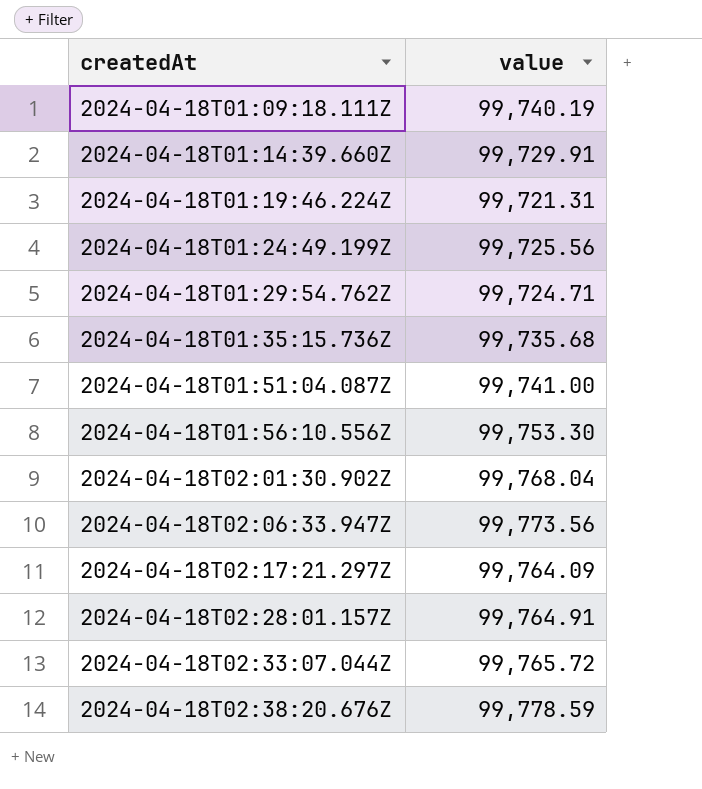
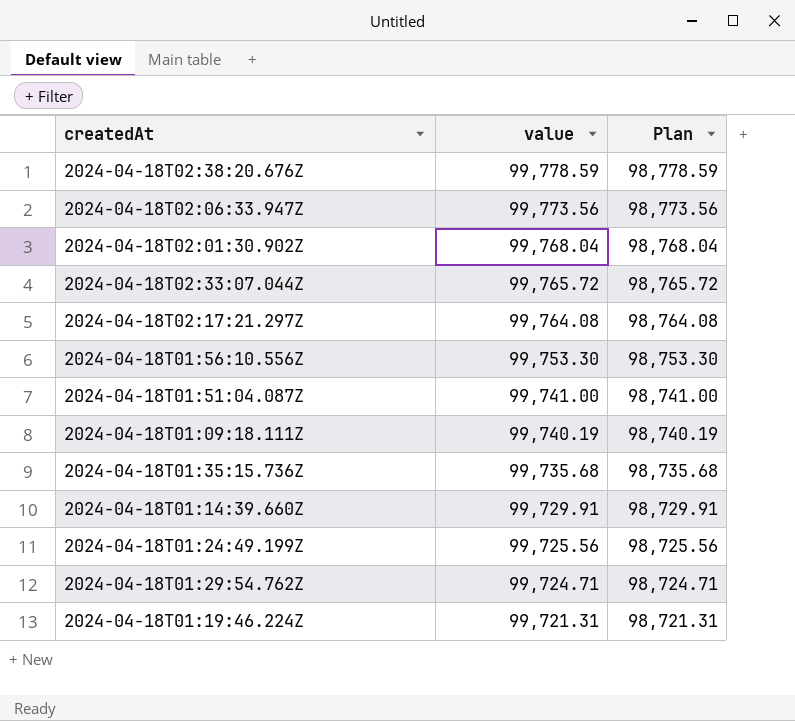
row order: createdAt ascending -> value descending
column Plan | formula: none -> [value] - 1000
row 2024-04-18T02:28:01.157Z: 99,764.91 -> none
2024-04-18T02:17:21.297Z | value: 99,764.09 -> 99,764.08

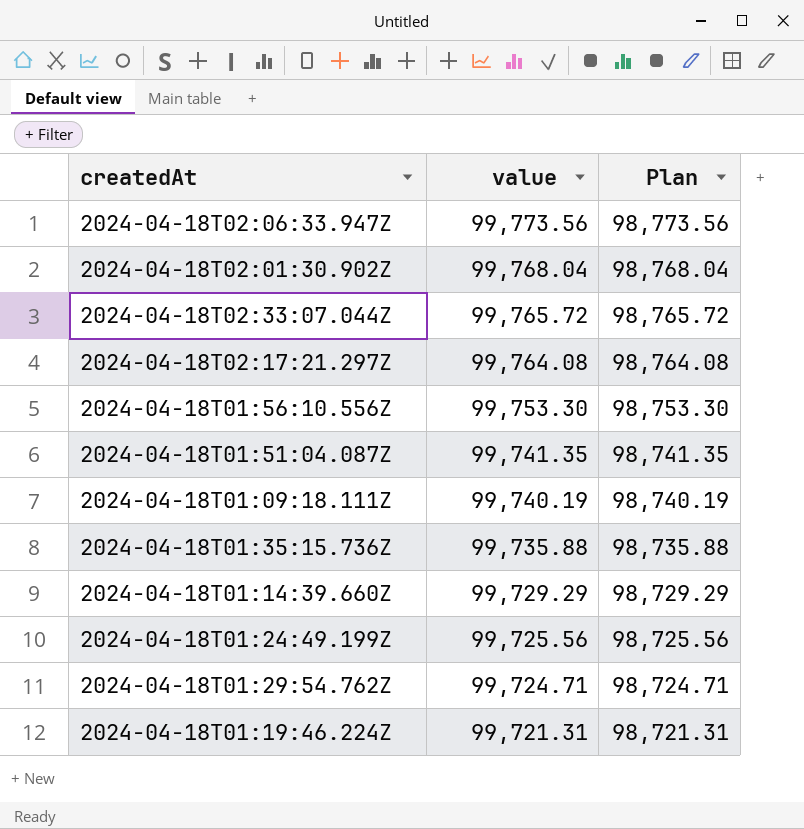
row 2024-04-18T02:38:20.676Z: 99,778.59 | 98,778.59 -> none
2024-04-18T01:51:04.087Z | value: 99,741.00 -> 99,741.35
2024-04-18T01:51:04.087Z | Plan: 98,741.00 -> 98,741.35
2024-04-18T01:35:15.736Z | value: 99,735.68 -> 99,735.88
2024-04-18T01:35:15.736Z | Plan: 98,735.68 -> 98,735.88
2024-04-18T01:14:39.660Z | value: 99,729.91 -> 99,729.29
2024-04-18T01:14:39.660Z | Plan: 98,729.91 -> 98,729.29

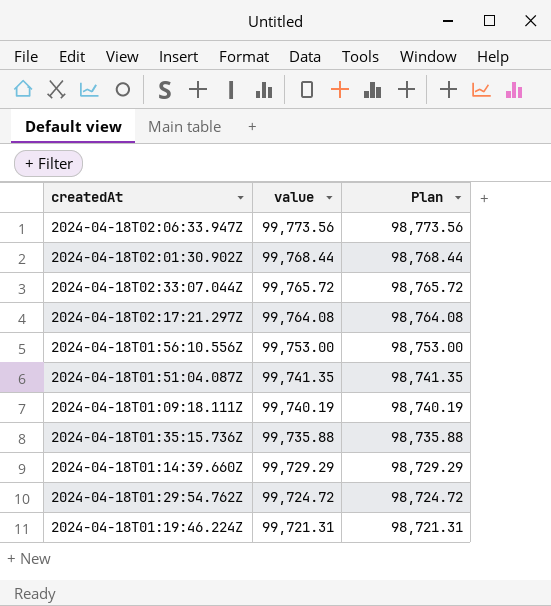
row 2024-04-18T01:24:49.199Z: 99,725.56 | 98,725.56 -> none
2024-04-18T02:01:30.902Z | value: 99,768.04 -> 99,768.44
2024-04-18T02:01:30.902Z | Plan: 98,768.04 -> 98,768.44
2024-04-18T01:56:10.556Z | value: 99,753.30 -> 99,753.00
2024-04-18T01:56:10.556Z | Plan: 98,753.30 -> 98,753.00
2024-04-18T01:29:54.762Z | value: 99,724.71 -> 99,724.72
2024-04-18T01:29:54.762Z | Plan: 98,724.71 -> 98,724.72

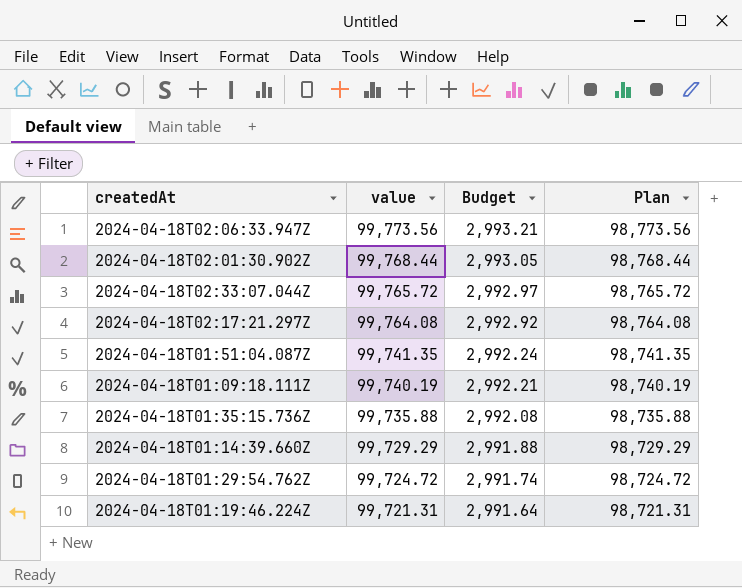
column Budget | formula: none -> [value] * 0.03
row 2024-04-18T01:56:10.556Z: 99,753.00 | 98,753.00 -> none

